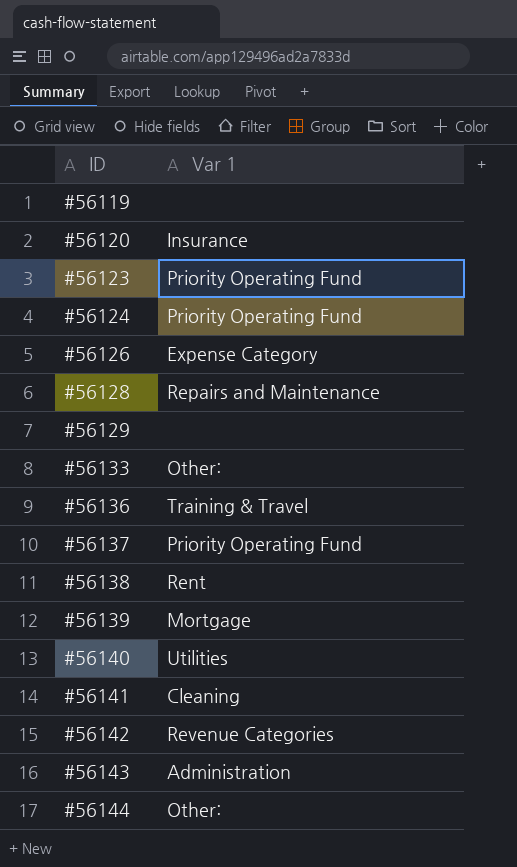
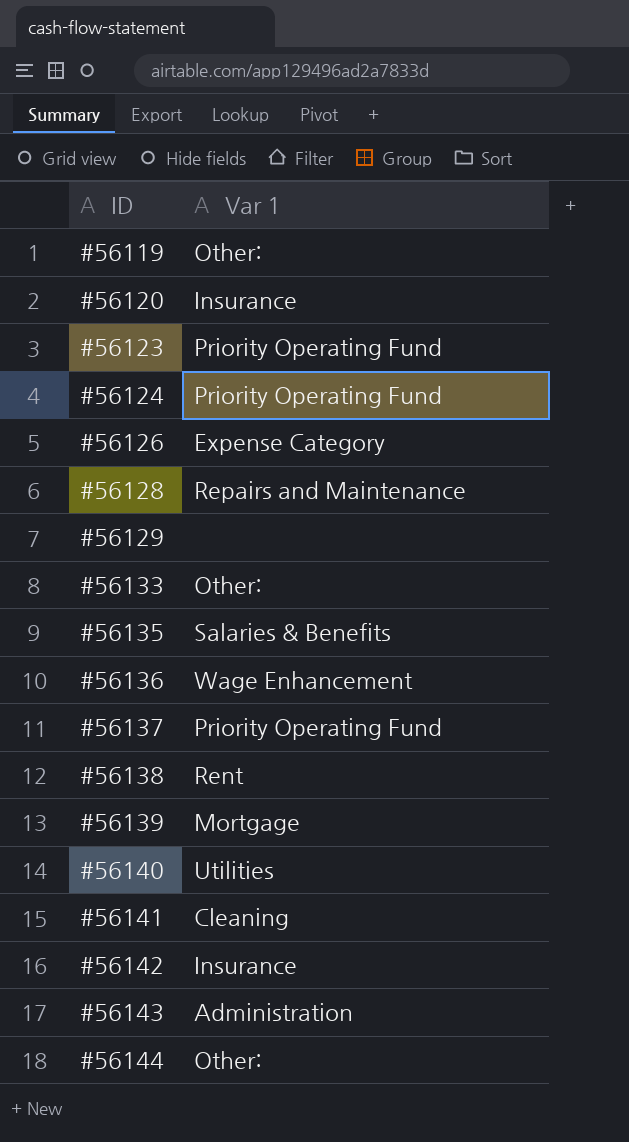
#56119 | Var 1: none -> Other:
row #56135: none -> Salaries & Benefits
#56136 | Var 1: Training & Travel -> Wage Enhancement
#56142 | Var 1: Revenue Categories -> Insurance

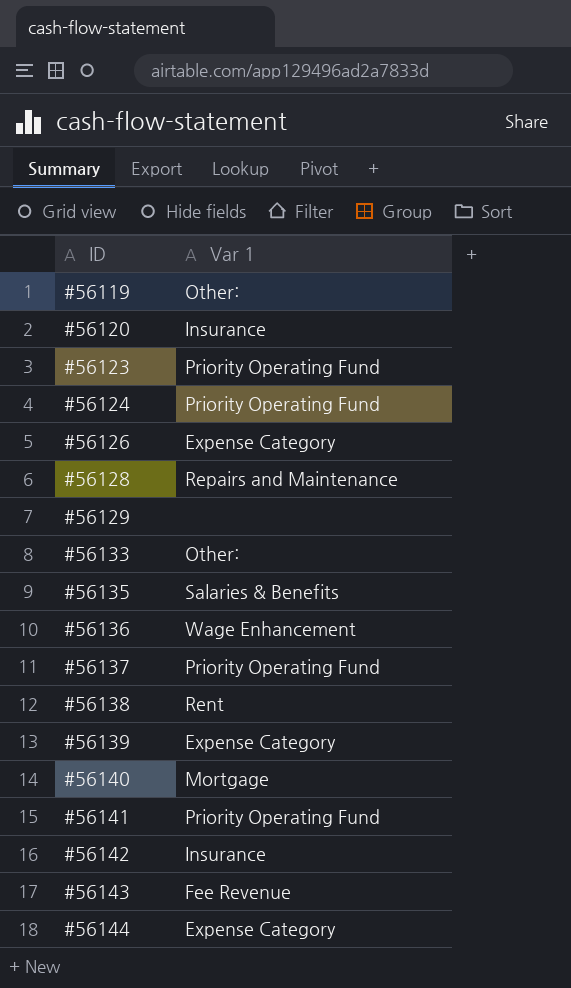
#56139 | Var 1: Mortgage -> Expense Category
#56140 | Var 1: Utilities -> Mortgage
#56141 | Var 1: Cleaning -> Priority Operating Fund
#56143 | Var 1: Administration -> Fee Revenue
#56144 | Var 1: Other: -> Expense Category

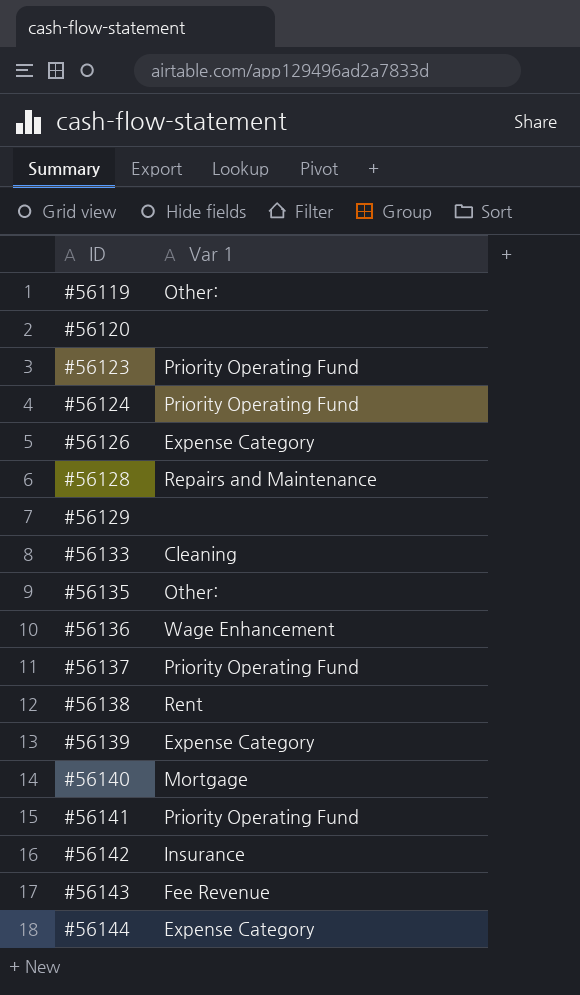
#56120 | Var 1: Insurance -> none
#56133 | Var 1: Other: -> Cleaning
#56135 | Var 1: Salaries & Benefits -> Other:

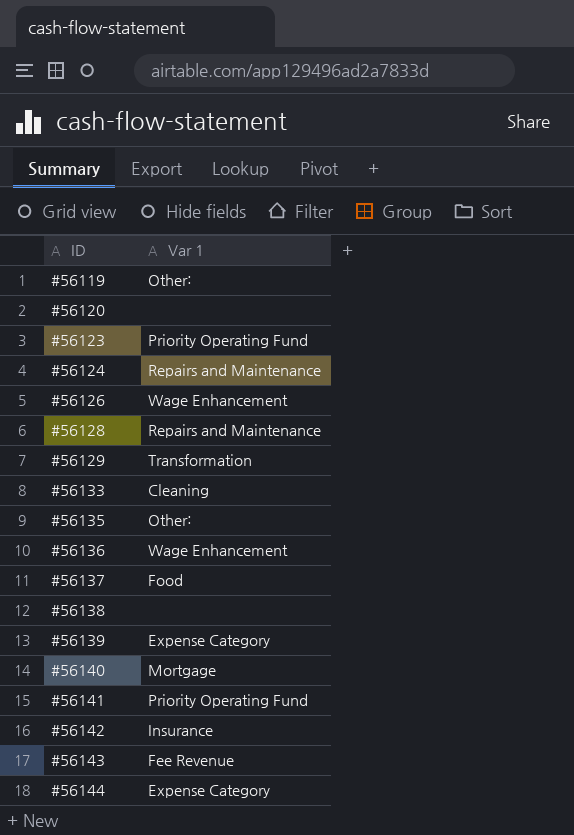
#56124 | Var 1: Priority Operating Fund -> Repairs and Maintenance
#56126 | Var 1: Expense Category -> Wage Enhancement
#56129 | Var 1: none -> Transformation
#56137 | Var 1: Priority Operating Fund -> Food
#56138 | Var 1: Rent -> none

